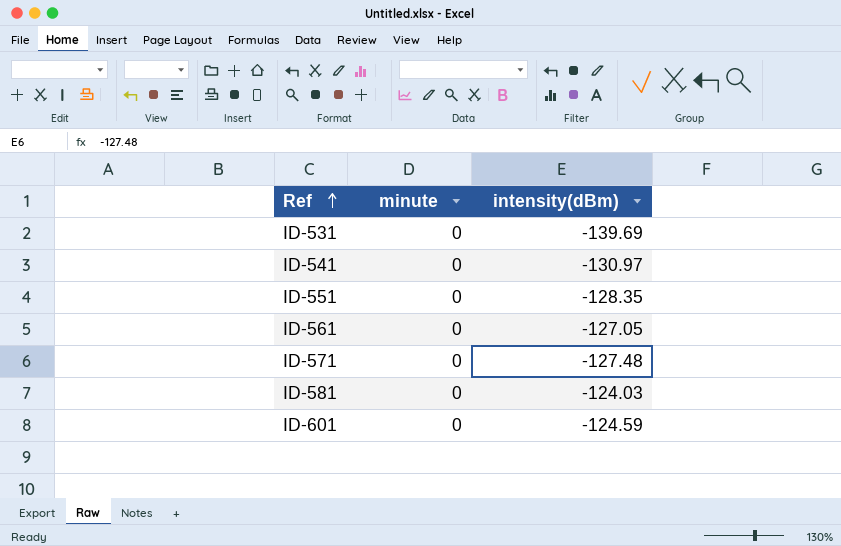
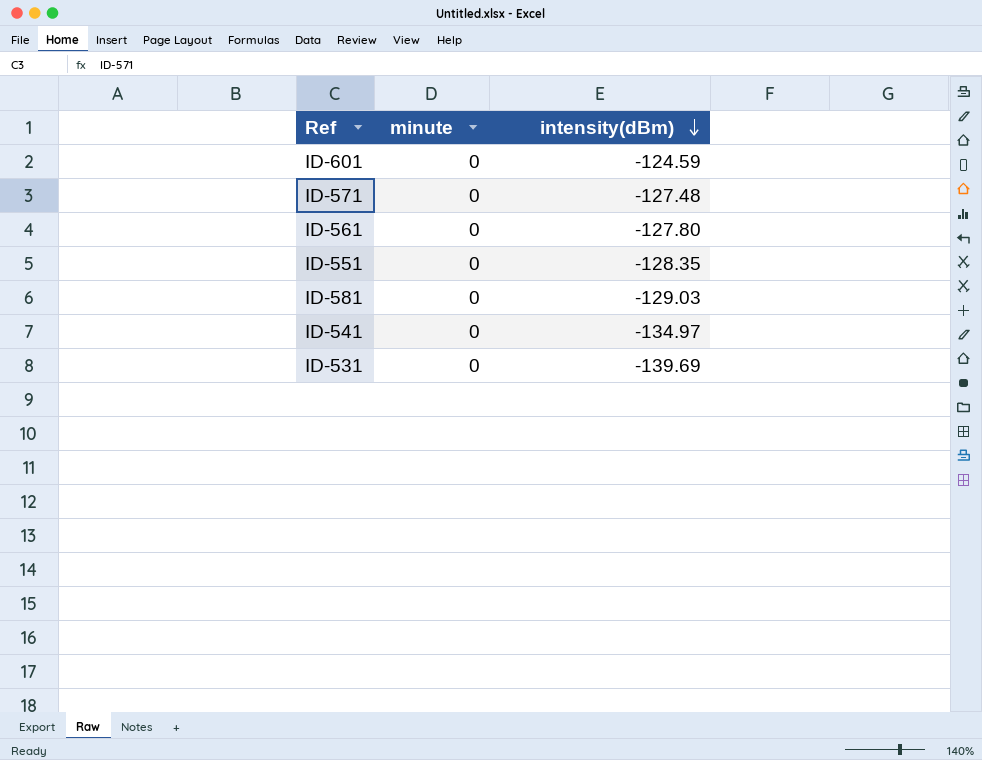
row order: Ref ascending -> intensity(dBm) descending
ID-561 | intensity(dBm): -127.05 -> -127.80
ID-581 | intensity(dBm): -124.03 -> -129.03
ID-541 | intensity(dBm): -130.97 -> -134.97

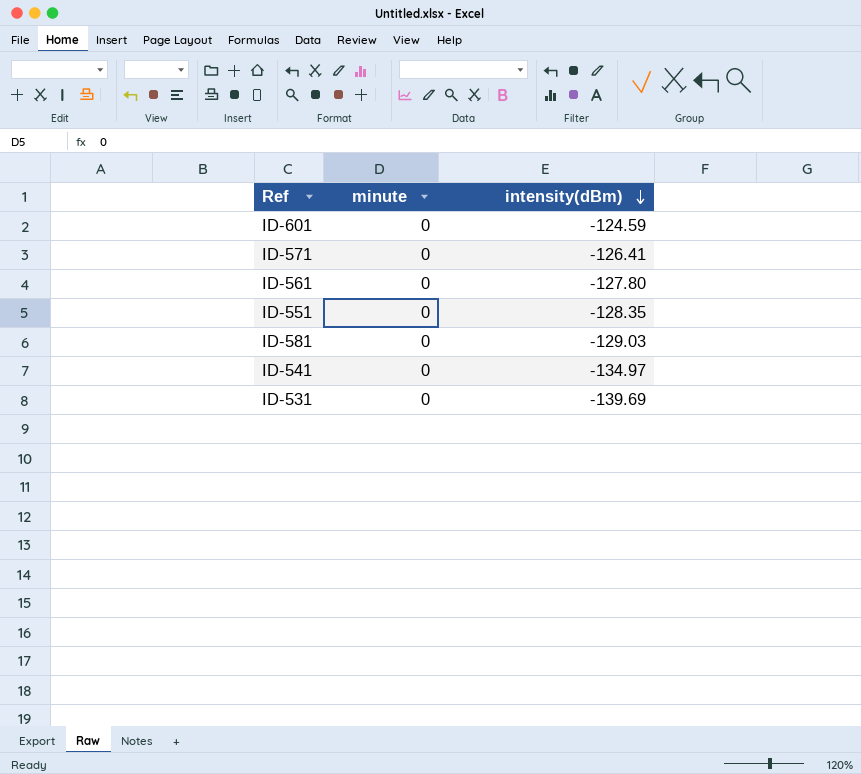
ID-571 | intensity(dBm): -127.48 -> -126.41

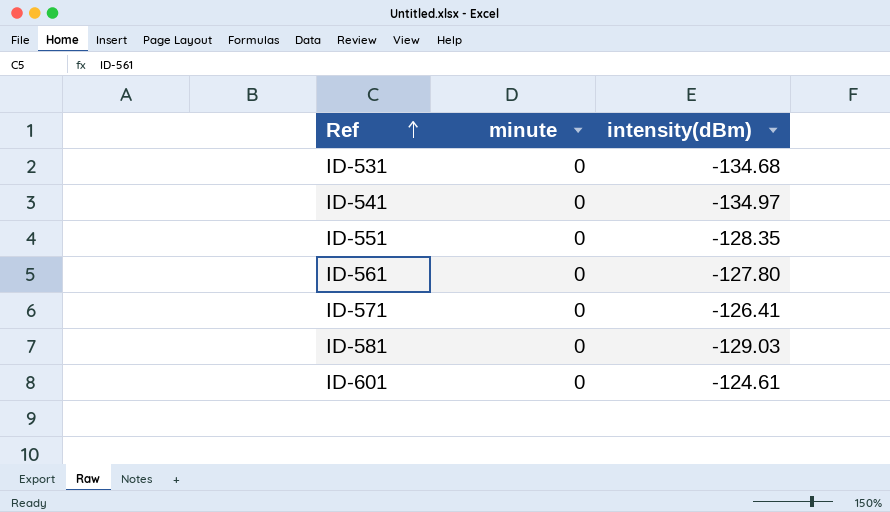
row order: intensity(dBm) descending -> Ref ascending
ID-531 | intensity(dBm): -139.69 -> -134.68
ID-601 | intensity(dBm): -124.59 -> -124.61

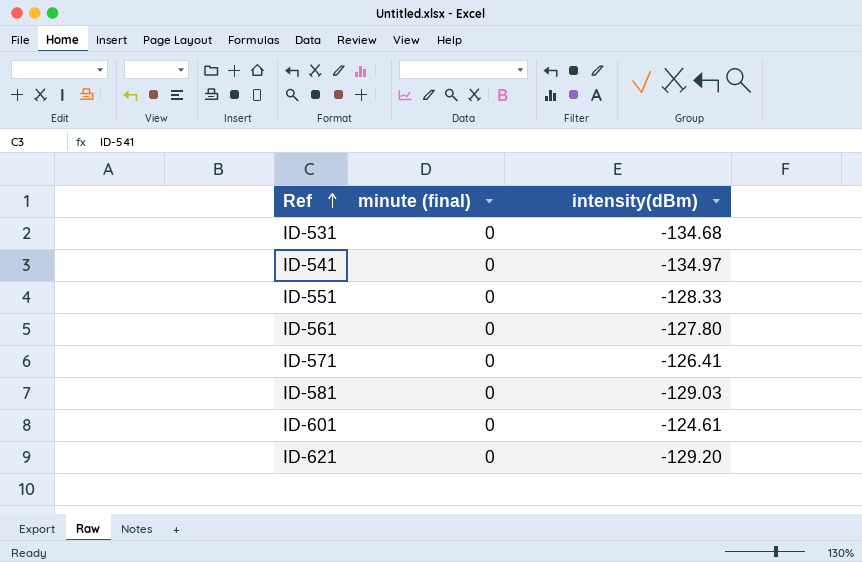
column name: minute -> minute (final)
ID-551 | intensity(dBm): -128.35 -> -128.33
row ID-621: none -> 0 | -129.20

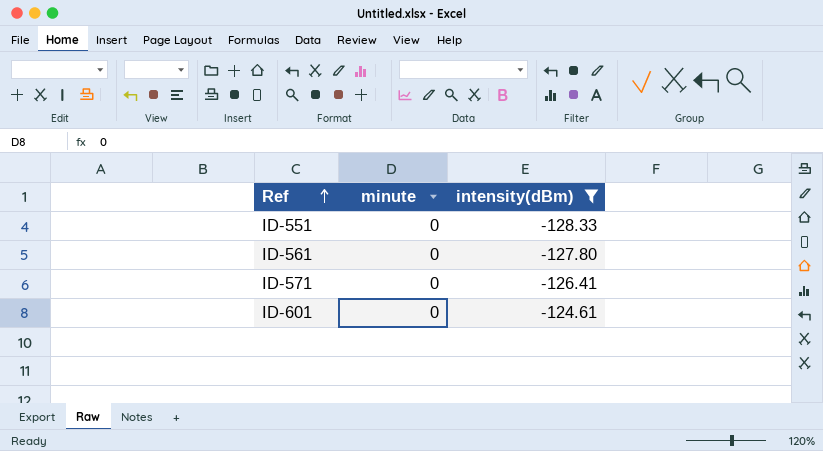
filter: none -> intensity(dBm) >= -128.33
column name: minute (final) -> minute

